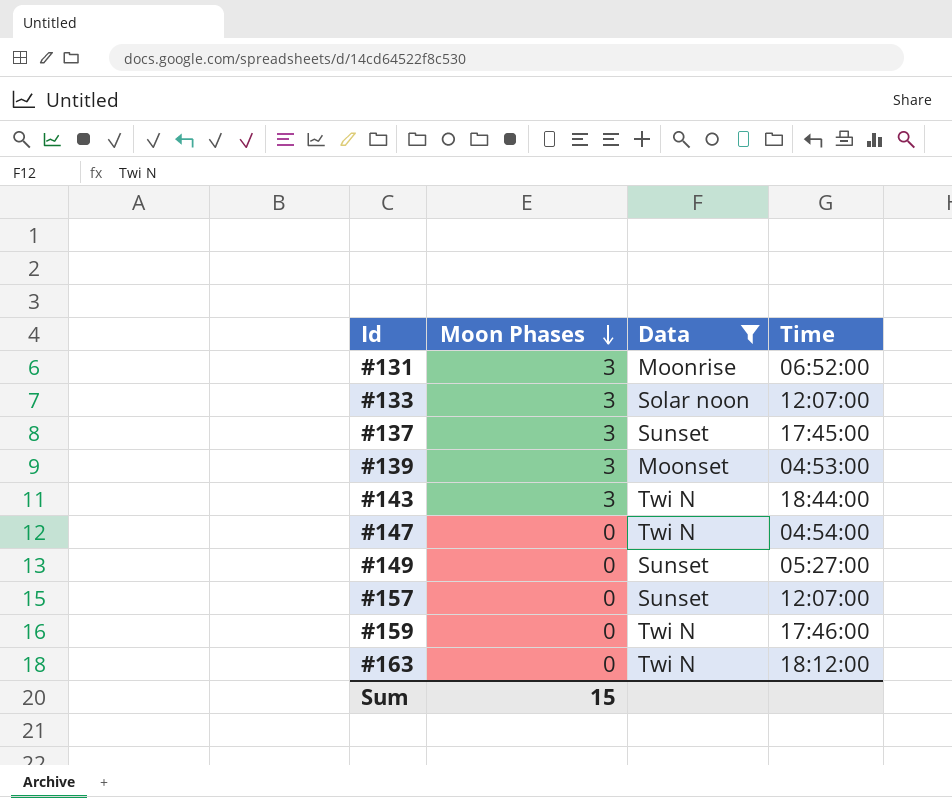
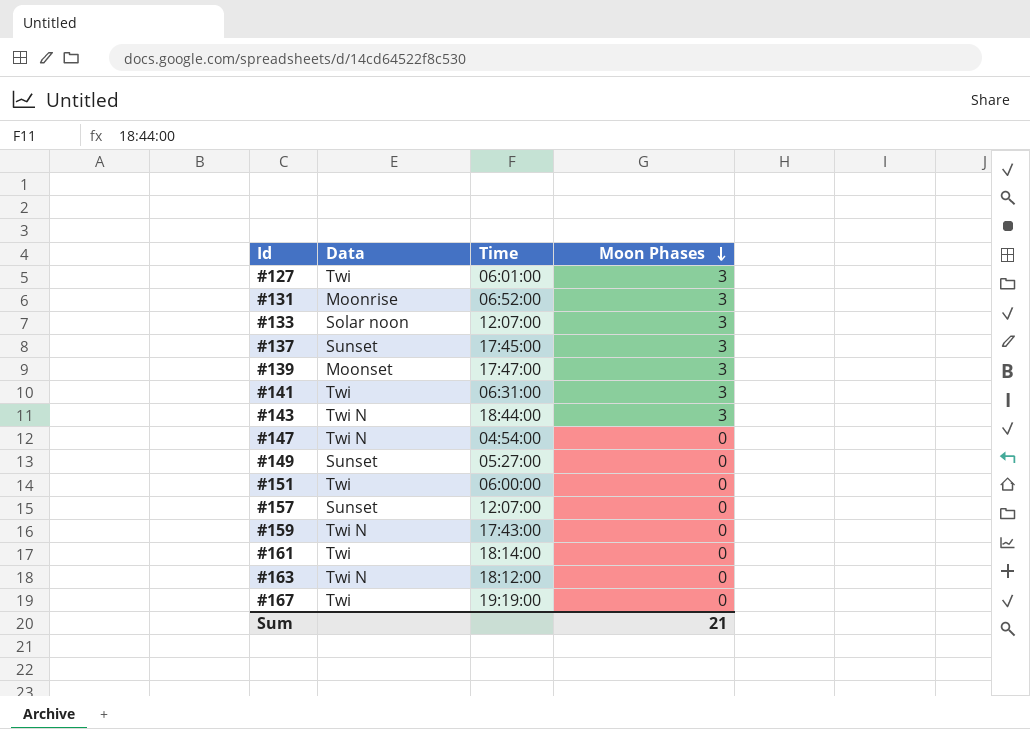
filter: Data != Twi -> none
column Moon Phases | position: 2 -> 4
#139 | Time: 04:53:00 -> 17:47:00
#159 | Time: 17:46:00 -> 17:43:00
Sum | Moon Phases: 15 -> 21

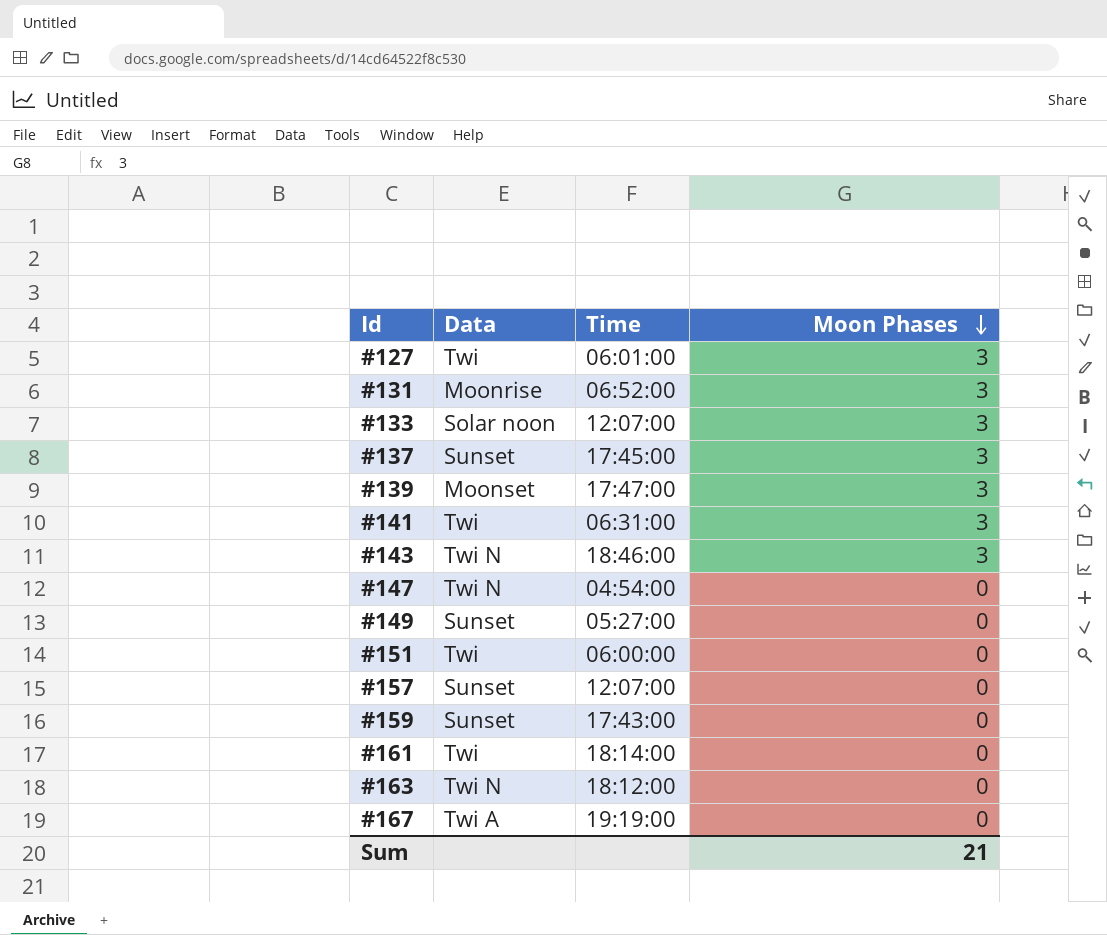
#143 | Time: 18:44:00 -> 18:46:00
#159 | Data: Twi N -> Sunset
#167 | Data: Twi -> Twi A

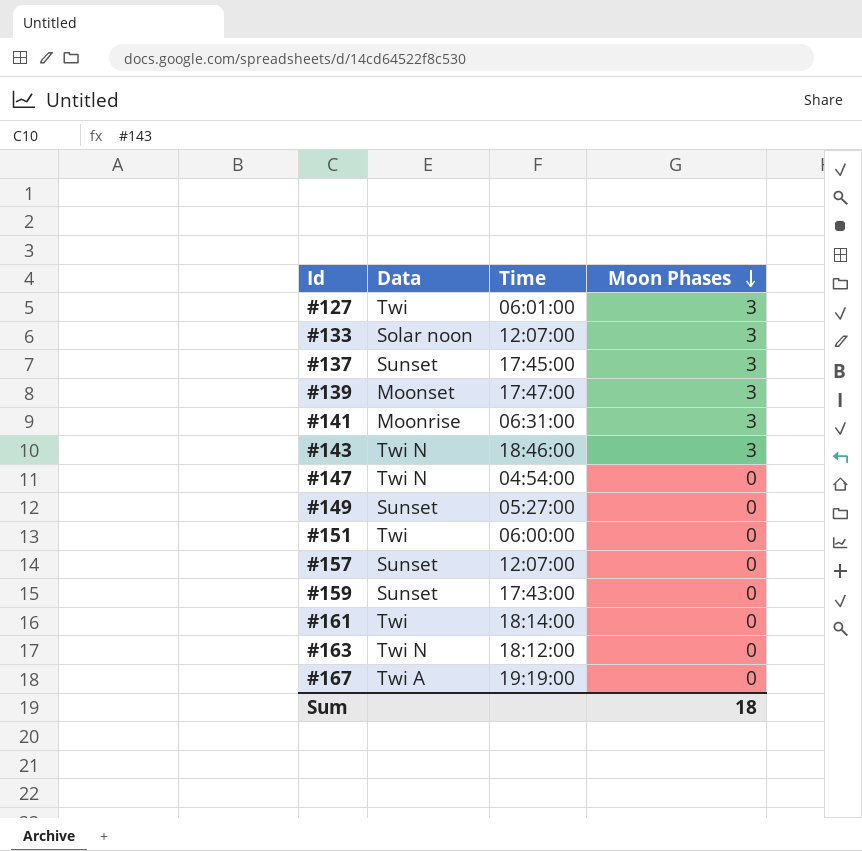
row #131: Moonrise | 06:52:00 | 3 -> none
#141 | Data: Twi -> Moonrise
Sum | Moon Phases: 21 -> 18

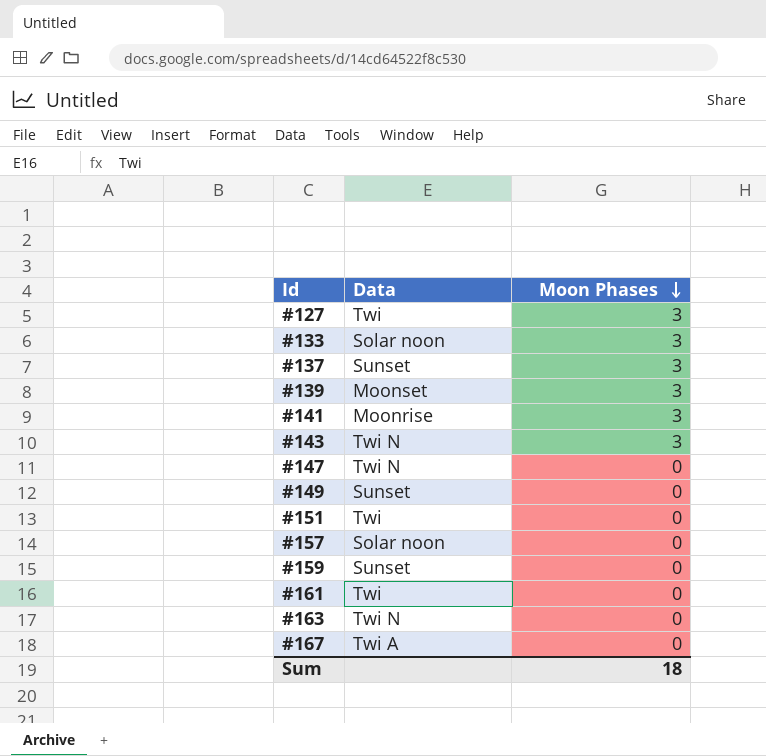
column Time | position: 3 -> none
#157 | Data: Sunset -> Solar noon

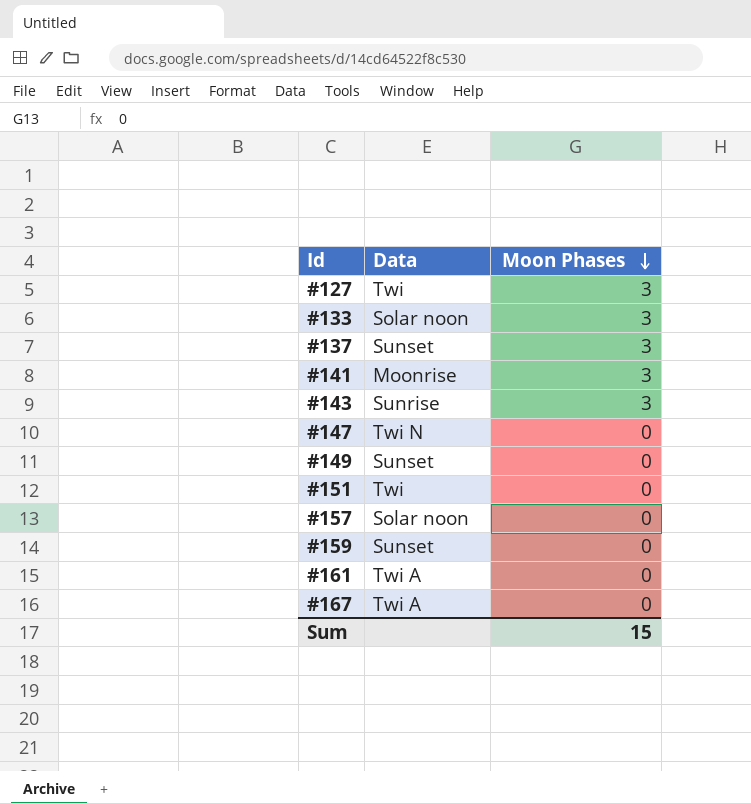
row #139: Moonset | 3 -> none
row #163: Twi N | 0 -> none
#143 | Data: Twi N -> Sunrise
#161 | Data: Twi -> Twi A
Sum | Moon Phases: 18 -> 15

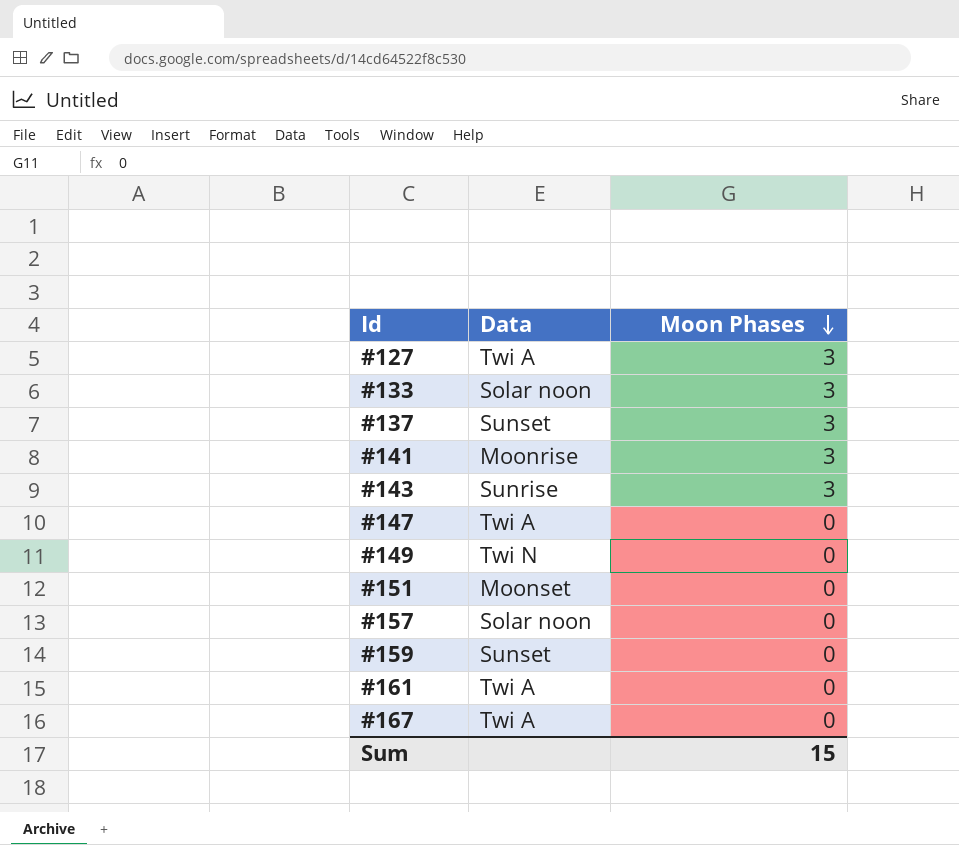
#127 | Data: Twi -> Twi A
#147 | Data: Twi N -> Twi A
#149 | Data: Sunset -> Twi N
#151 | Data: Twi -> Moonset

